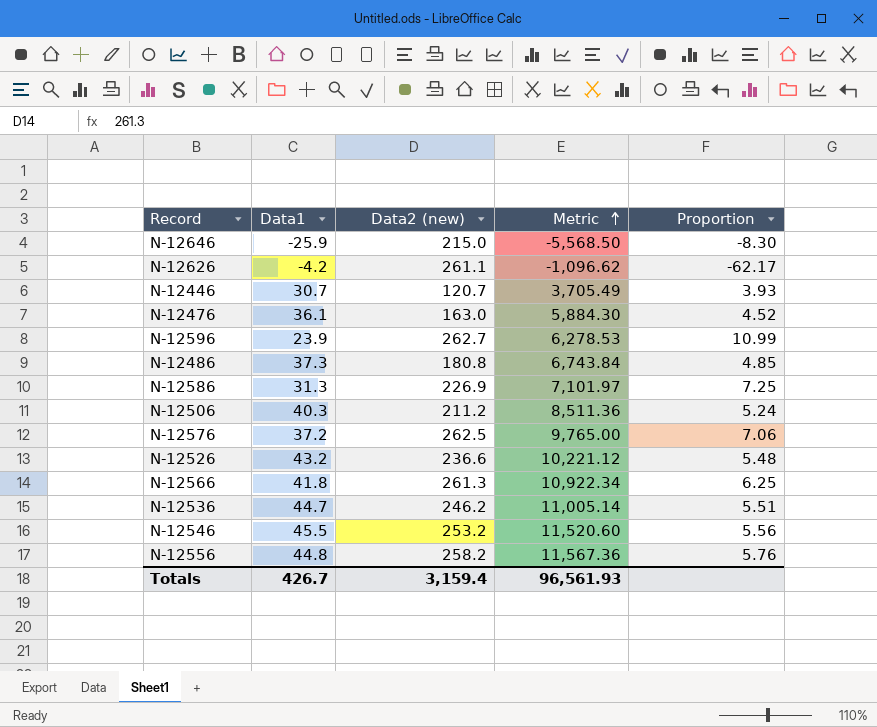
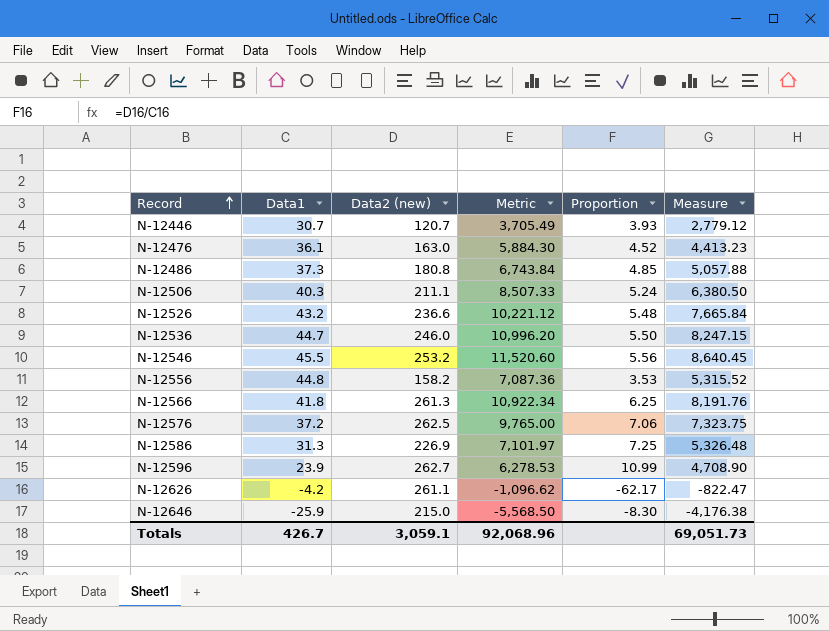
row order: Metric ascending -> Record ascending
column Measure | formula: none -> [Metric] * 0.75
N-12506 | Data2 (new): 211.2 -> 211.1
N-12506 | Metric: 8,511.36 -> 8,507.33
N-12536 | Data2 (new): 246.2 -> 246.0
N-12536 | Metric: 11,005.14 -> 10,996.20
N-12536 | Proportion: 5.51 -> 5.50
N-12556 | Data2 (new): 258.2 -> 158.2
N-12556 | Metric: 11,567.36 -> 7,087.36
N-12556 | Proportion: 5.76 -> 3.53
Totals | Data2 (new): 3,159.4 -> 3,059.1
Totals | Metric: 96,561.93 -> 92,068.96

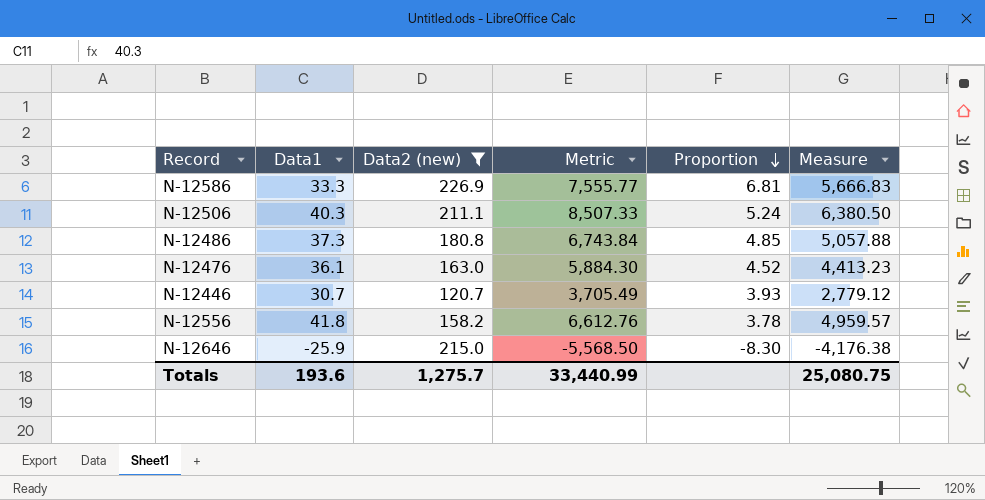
filter: none -> Data2 (new) <= 226.9
row order: Record ascending -> Proportion descending
N-12586 | Data1: 31.3 -> 33.3
N-12586 | Metric: 7,101.97 -> 7,555.77
N-12586 | Proportion: 7.25 -> 6.81
N-12586 | Measure: 5,326.48 -> 5,666.83
N-12556 | Data1: 44.8 -> 41.8
N-12556 | Metric: 7,087.36 -> 6,612.76
N-12556 | Proportion: 3.53 -> 3.78
N-12556 | Measure: 5,315.52 -> 4,959.57
Totals | Data1: 426.7 -> 193.6
Totals | Data2 (new): 3,059.1 -> 1,275.7
Totals | Metric: 92,068.96 -> 33,440.99
Totals | Measure: 69,051.73 -> 25,080.75

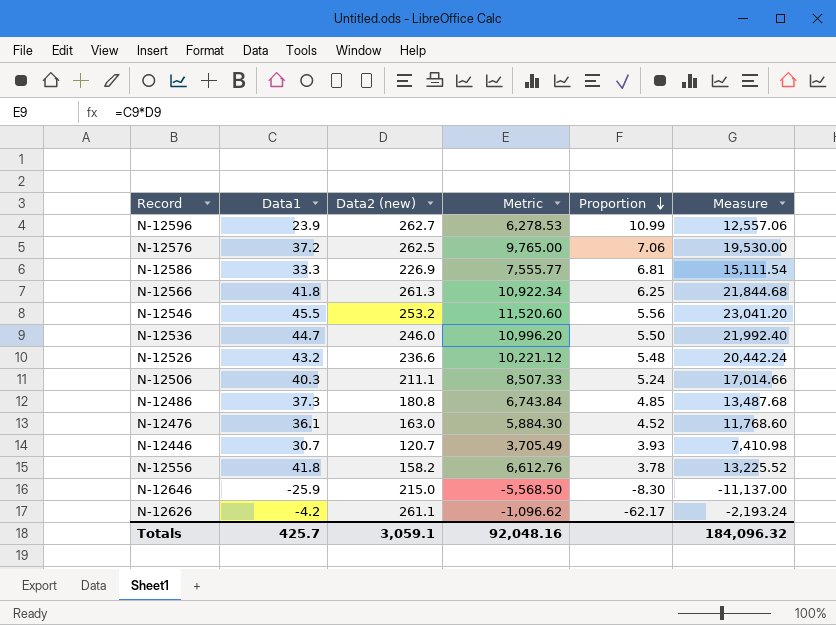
filter: Data2 (new) <= 226.9 -> none
column Measure | formula: [Metric] * 0.75 -> [Metric] * 2
Totals | Data1: 193.6 -> 425.7
Totals | Data2 (new): 1,275.7 -> 3,059.1
Totals | Metric: 33,440.99 -> 92,048.16
Totals | Measure: 25,080.75 -> 184,096.32

